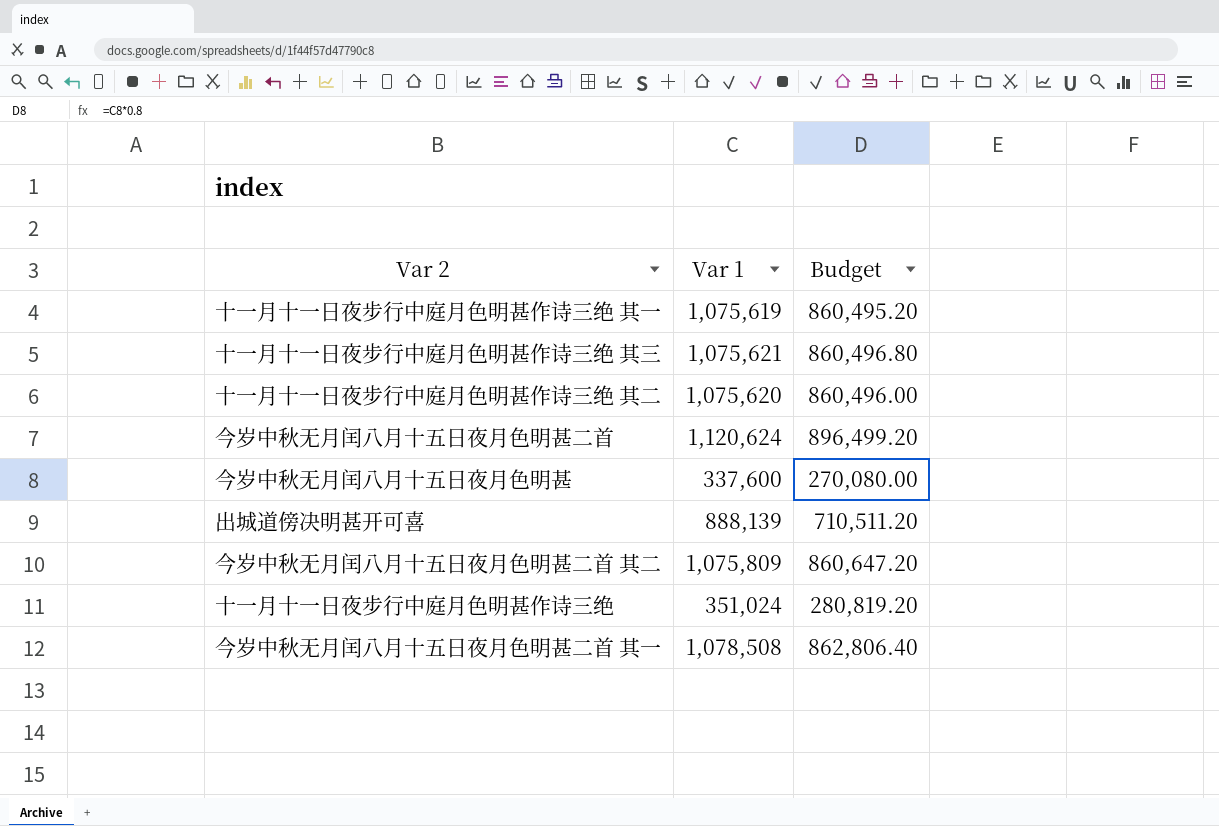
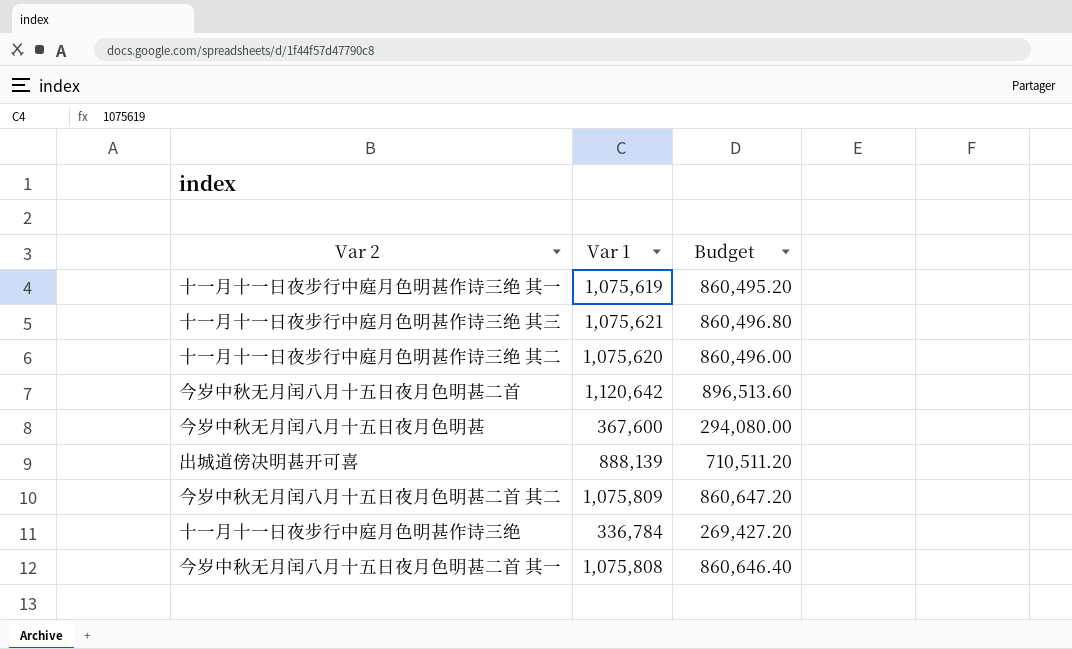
今岁中秋无月闰八月十五日夜月色明甚二首 | Var 1: 1,120,624 -> 1,120,642
今岁中秋无月闰八月十五日夜月色明甚二首 | Budget: 896,499.20 -> 896,513.60
今岁中秋无月闰八月十五日夜月色明甚 | Var 1: 337,600 -> 367,600
今岁中秋无月闰八月十五日夜月色明甚 | Budget: 270,080.00 -> 294,080.00
十一月十一日夜步行中庭月色明甚作诗三绝 | Var 1: 351,024 -> 336,784
十一月十一日夜步行中庭月色明甚作诗三绝 | Budget: 280,819.20 -> 269,427.20
今岁中秋无月闰八月十五日夜月色明甚二首 其一 | Var 1: 1,078,508 -> 1,075,808
今岁中秋无月闰八月十五日夜月色明甚二首 其一 | Budget: 862,806.40 -> 860,646.40

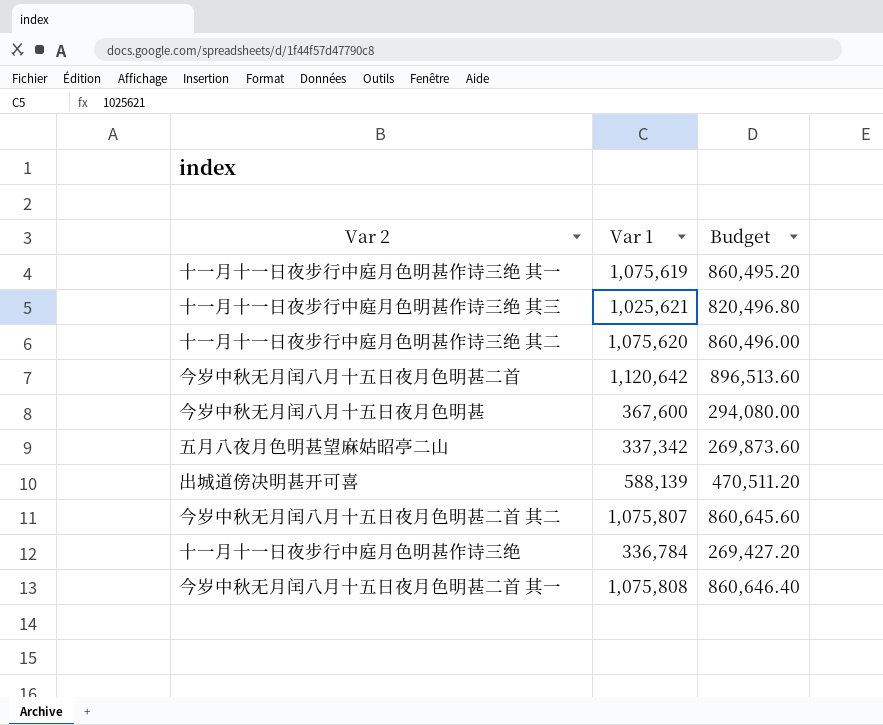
十一月十一日夜步行中庭月色明甚作诗三绝 其三 | Var 1: 1,075,621 -> 1,025,621
十一月十一日夜步行中庭月色明甚作诗三绝 其三 | Budget: 860,496.80 -> 820,496.80
row 五月八夜月色明甚望麻姑昭亭二山: none -> 337,342 | 269,873.60
出城道傍决明甚开可喜 | Var 1: 888,139 -> 588,139
出城道傍决明甚开可喜 | Budget: 710,511.20 -> 470,511.20
今岁中秋无月闰八月十五日夜月色明甚二首 其二 | Var 1: 1,075,809 -> 1,075,807
今岁中秋无月闰八月十五日夜月色明甚二首 其二 | Budget: 860,647.20 -> 860,645.60

